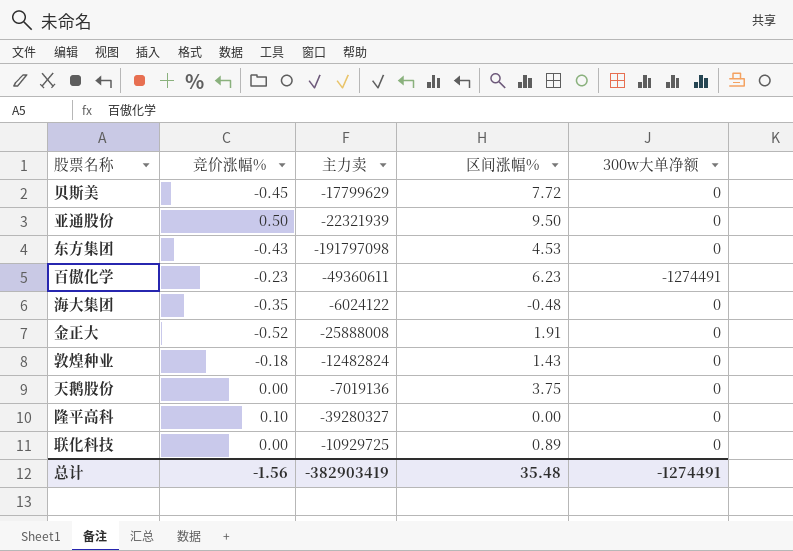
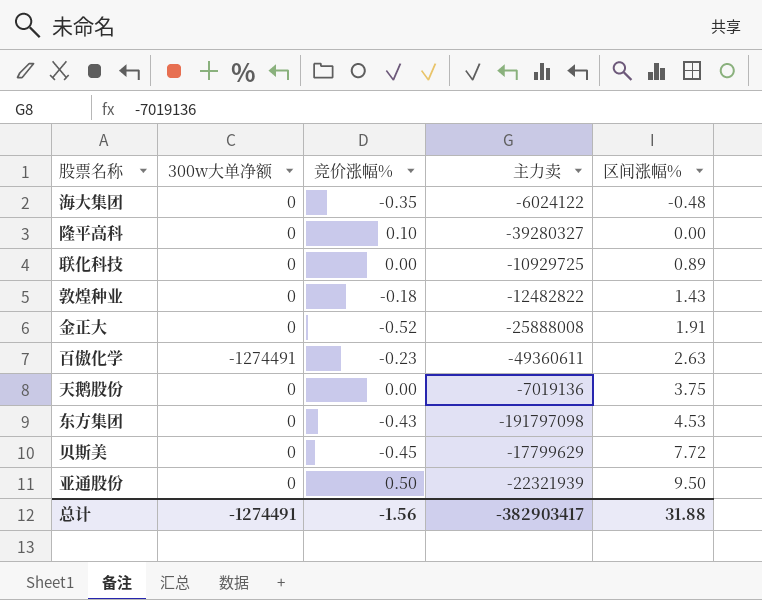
row order: none -> 区间涨幅% ascending
column 300w大单净额 | position: 5 -> 2
敦煌种业 | 主力卖: -12482824 -> -12482822
百傲化学 | 区间涨幅%: 6.23 -> 2.63
总计 | 主力卖: -382903419 -> -382903417
总计 | 区间涨幅%: 35.48 -> 31.88

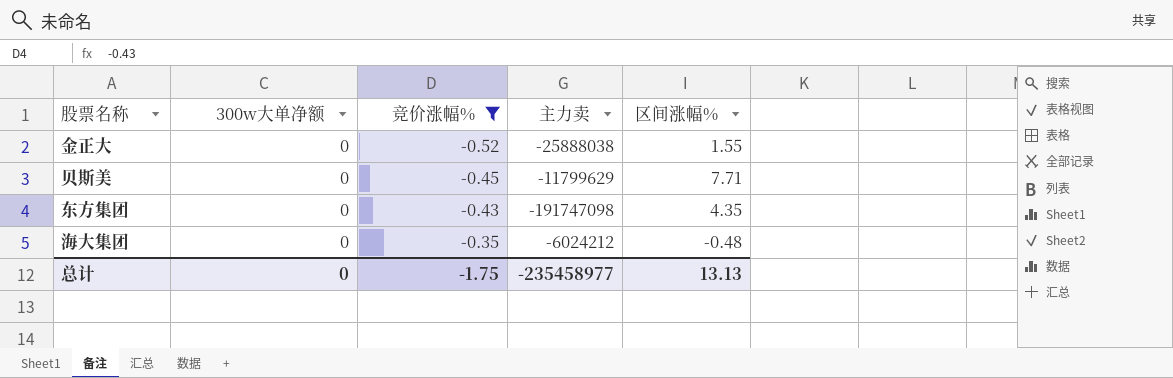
filter: none -> 竞价涨幅% <= -0.35
row order: 区间涨幅% ascending -> 竞价涨幅% ascending
金正大 | 主力卖: -25888008 -> -25888038
金正大 | 区间涨幅%: 1.91 -> 1.55
贝斯美 | 主力卖: -17799629 -> -11799629
贝斯美 | 区间涨幅%: 7.72 -> 7.71
东方集团 | 主力卖: -191797098 -> -191747098
东方集团 | 区间涨幅%: 4.53 -> 4.35
海大集团 | 主力卖: -6024122 -> -6024212
总计 | 300w大单净额: -1274491 -> 0
总计 | 竞价涨幅%: -1.56 -> -1.75
总计 | 主力卖: -382903417 -> -235458977
总计 | 区间涨幅%: 31.88 -> 13.13

